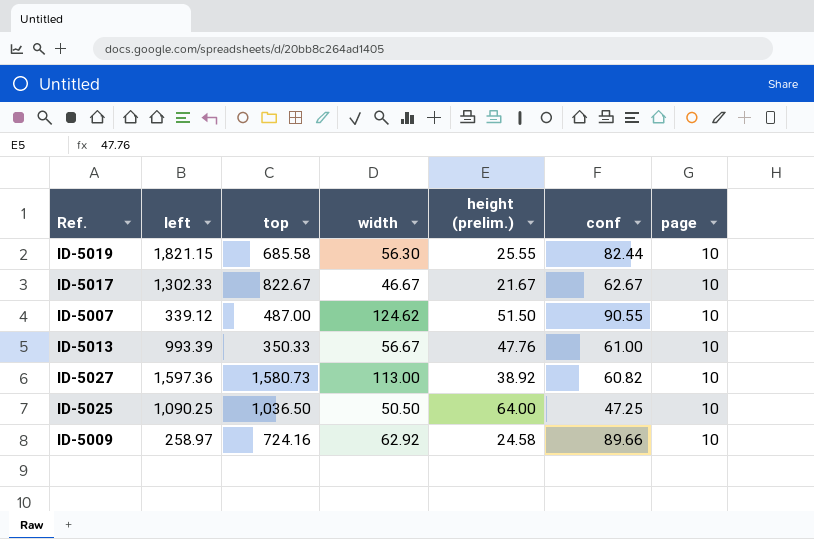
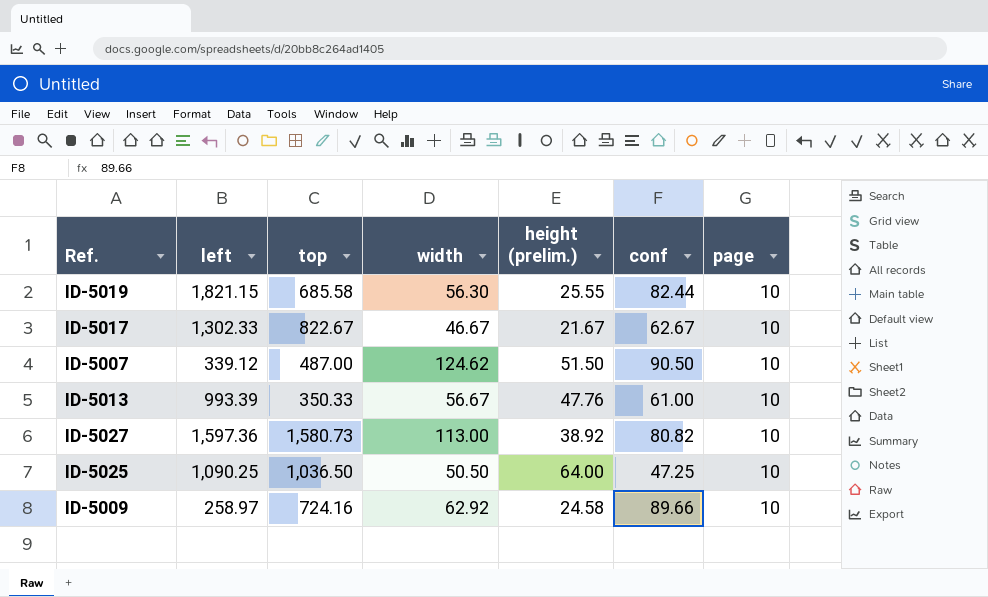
ID-5007 | conf: 90.55 -> 90.50
ID-5027 | conf: 60.82 -> 80.82

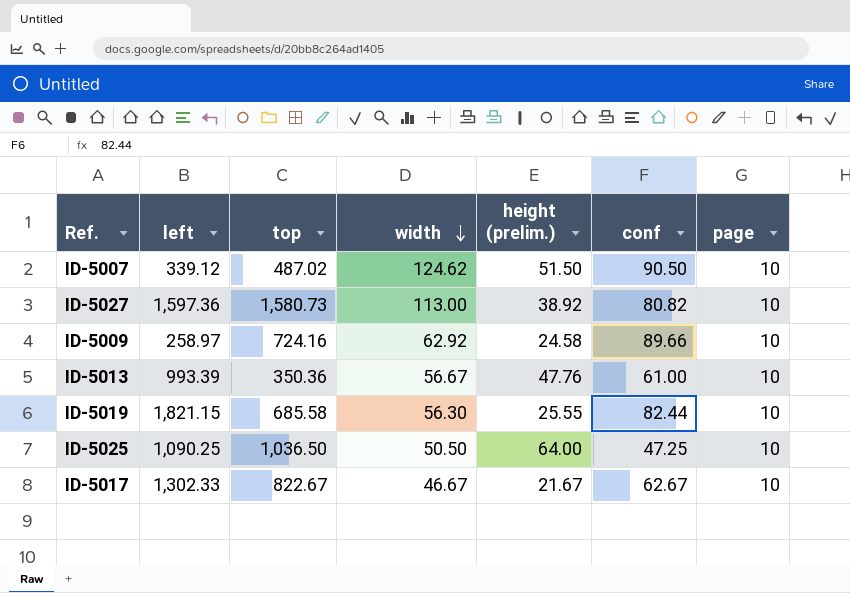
row order: none -> width descending
ID-5007 | top: 487.00 -> 487.02
ID-5013 | top: 350.33 -> 350.36

